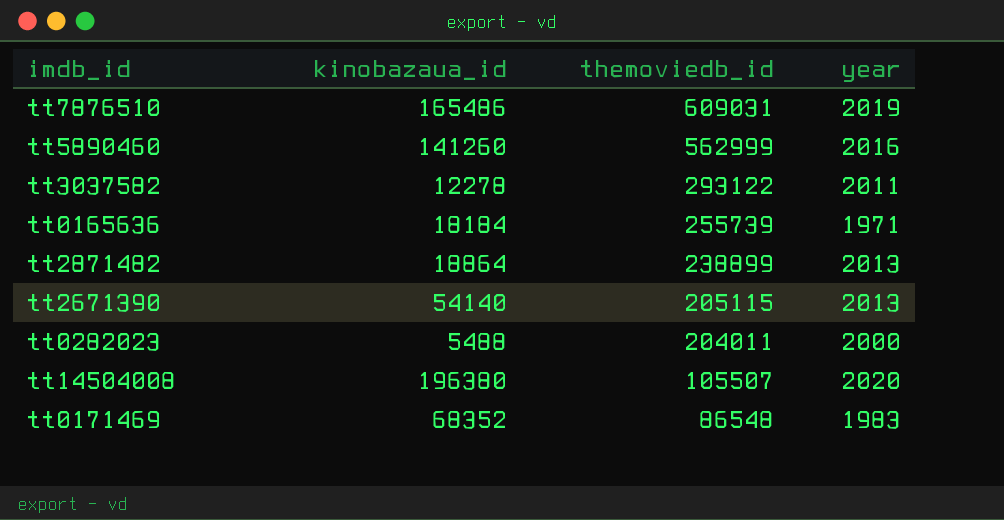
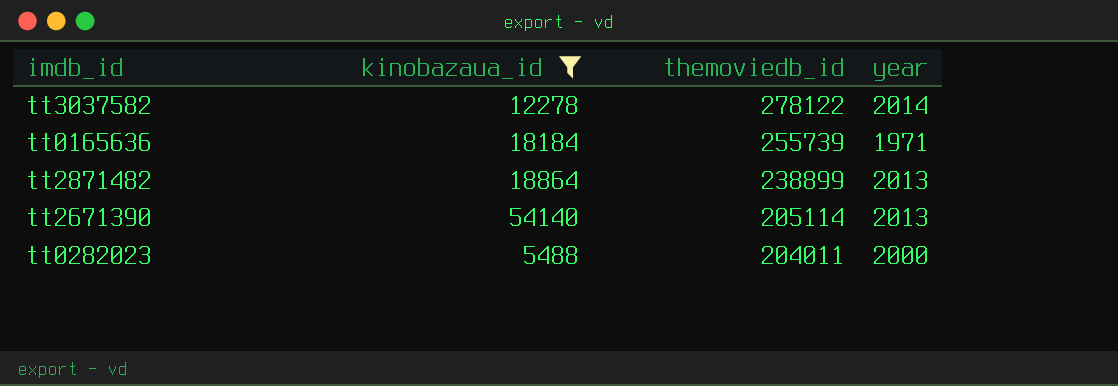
filter: none -> kinobazaua_id <= 54140
tt3037582 | themoviedb_id: 293122 -> 278122
tt3037582 | year: 2011 -> 2014
tt2671390 | themoviedb_id: 205115 -> 205114

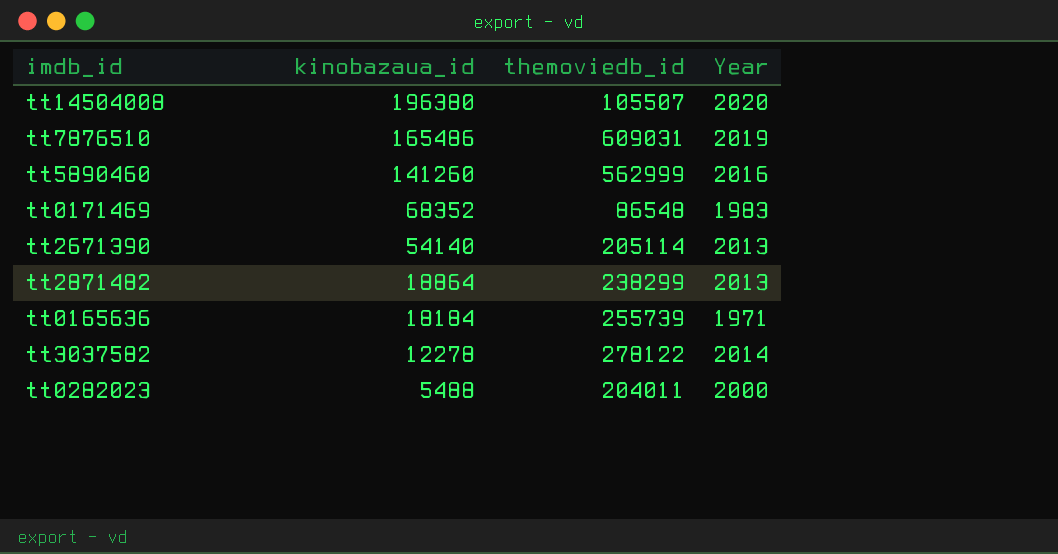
filter: kinobazaua_id <= 54140 -> none
row order: themoviedb_id descending -> kinobazaua_id descending
column name: year -> Year
tt2871482 | themoviedb_id: 238899 -> 238299

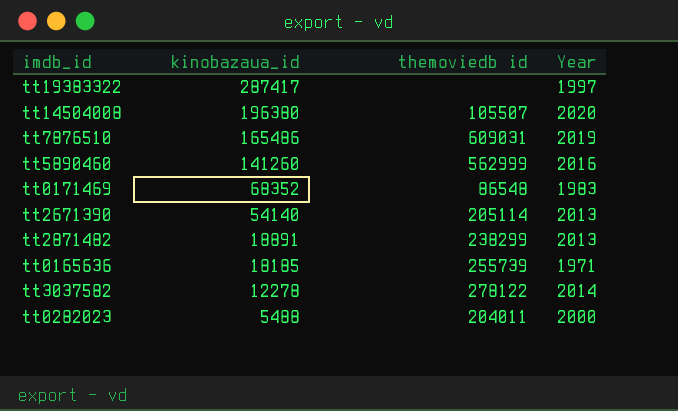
column name: themoviedb_id -> themoviedb id
row tt19383322: none -> 287417 | none | 1997
tt2871482 | kinobazaua_id: 18864 -> 18891
tt0165636 | kinobazaua_id: 18184 -> 18185

